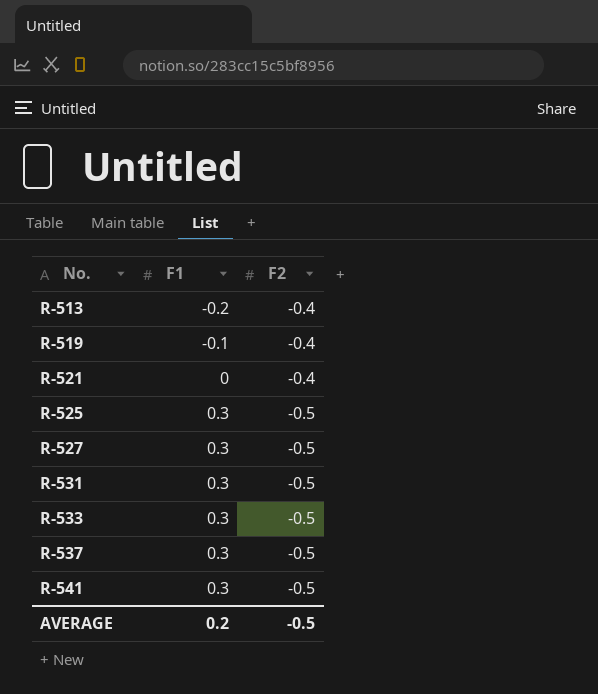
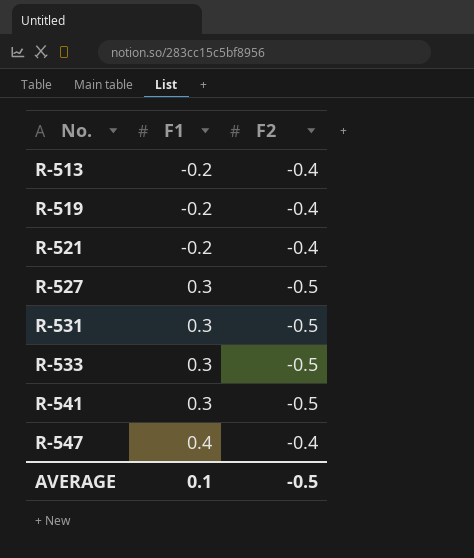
row R-525: 0.3 | -0.5 -> none
row R-537: 0.3 | -0.5 -> none
R-519 | F1: -0.1 -> -0.2
R-521 | F1: 0 -> -0.2
row R-547: none -> 0.4 | -0.4
AVERAGE | F1: 0.2 -> 0.1

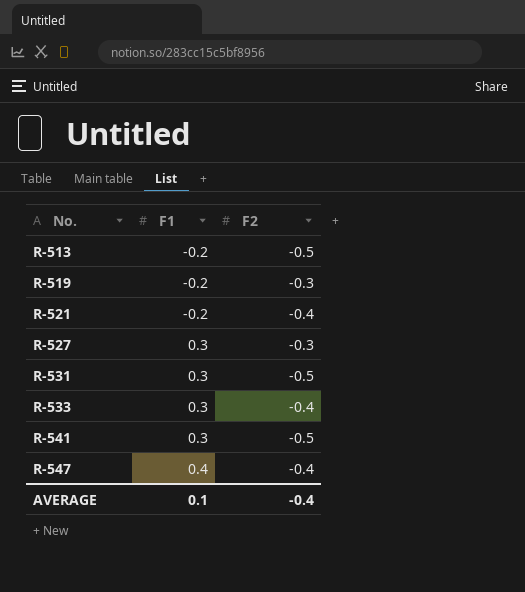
R-513 | F2: -0.4 -> -0.5
R-519 | F2: -0.4 -> -0.3
R-527 | F2: -0.5 -> -0.3
R-533 | F2: -0.5 -> -0.4
AVERAGE | F2: -0.5 -> -0.4

